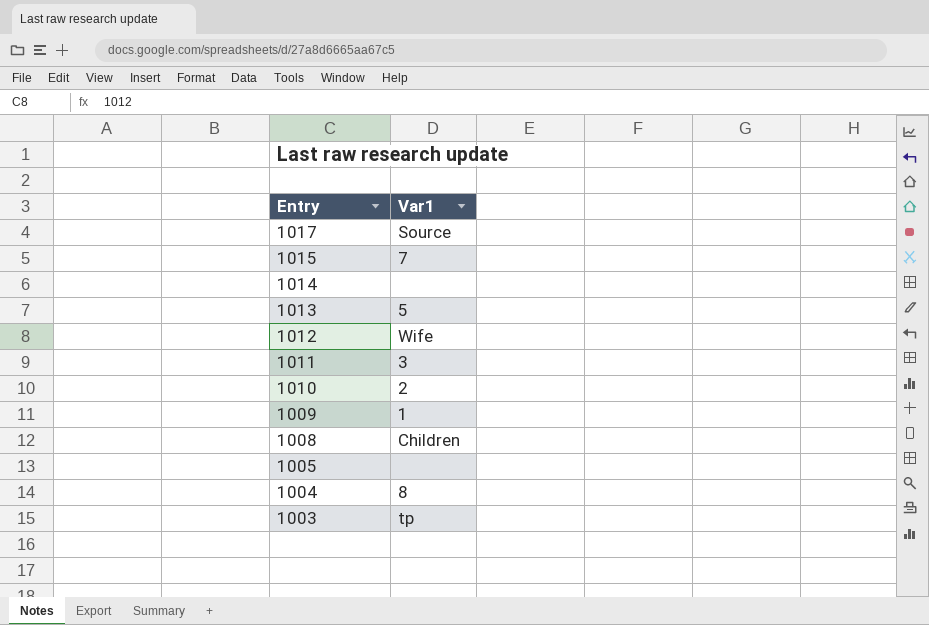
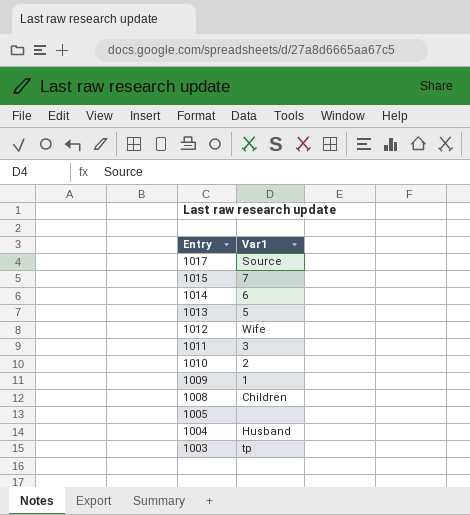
1014 | Var1: none -> 6
1004 | Var1: 8 -> Husband

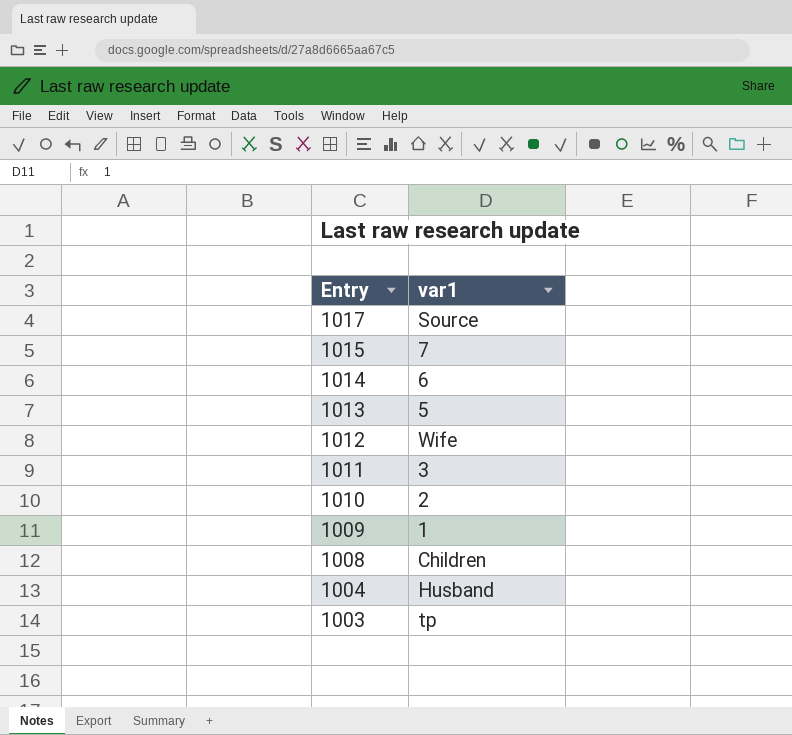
column name: Var1 -> var1
row 1005: none -> none

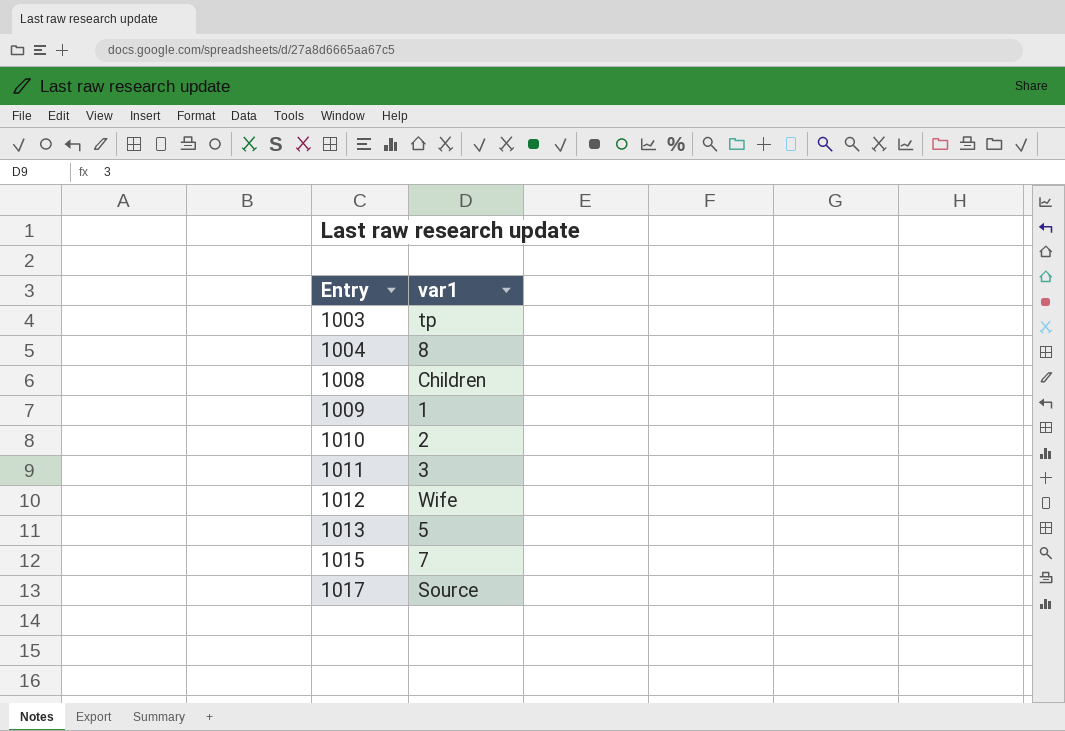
row order: Entry descending -> Entry ascending
row 1014: 6 -> none
1004 | var1: Husband -> 8

